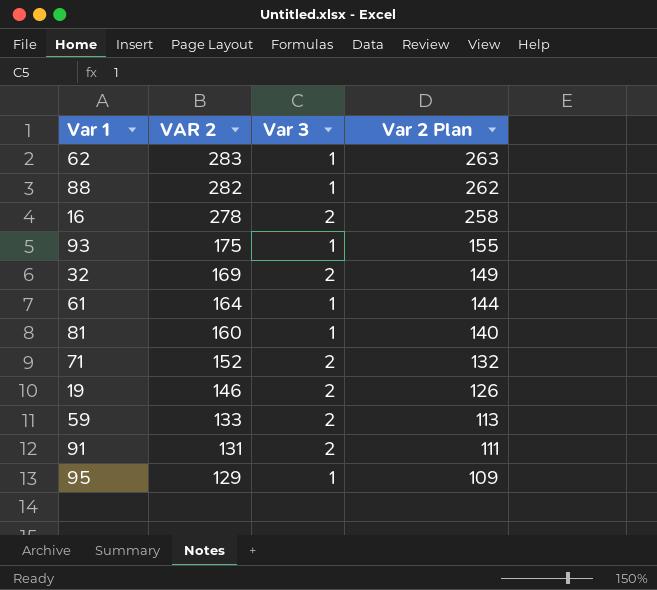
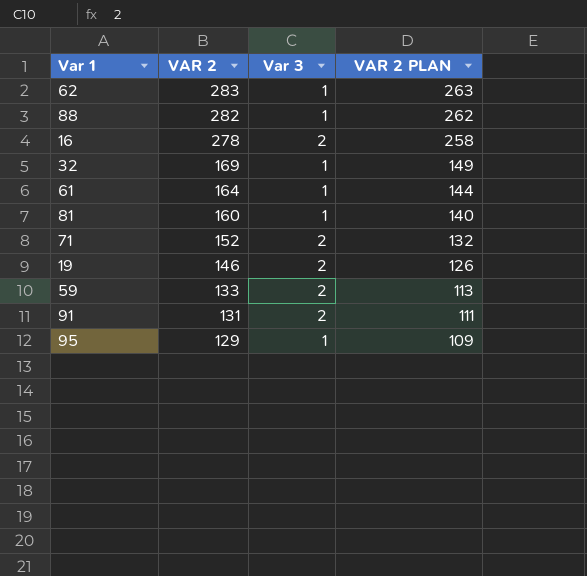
column name: Var 2 Plan -> VAR 2 PLAN
row 93: 175 | 1 | 155 -> none
32 | Var 3: 2 -> 1

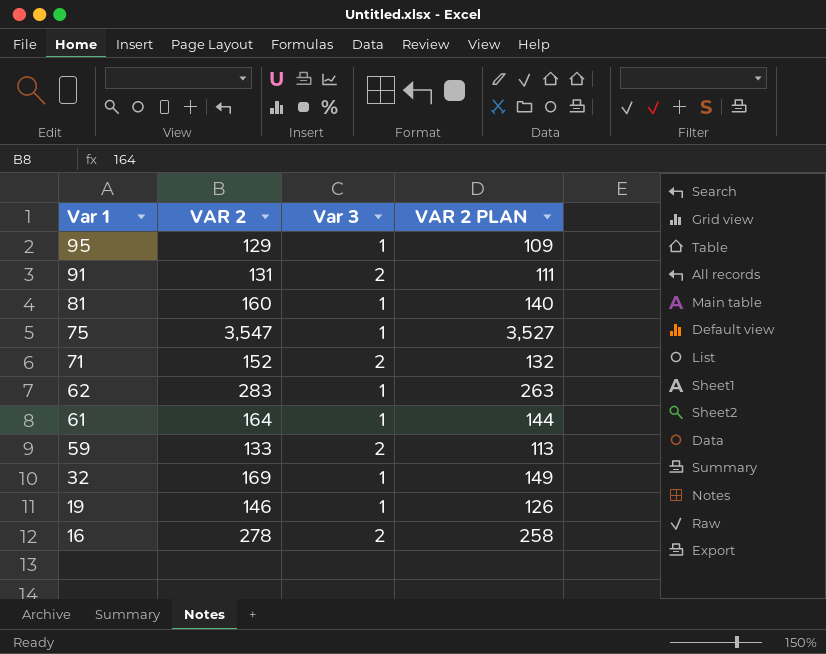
row order: VAR 2 descending -> Var 1 descending
row 88: 282 | 1 | 262 -> none
row 75: none -> 3,547 | 1 | 3,527
19 | Var 3: 2 -> 1

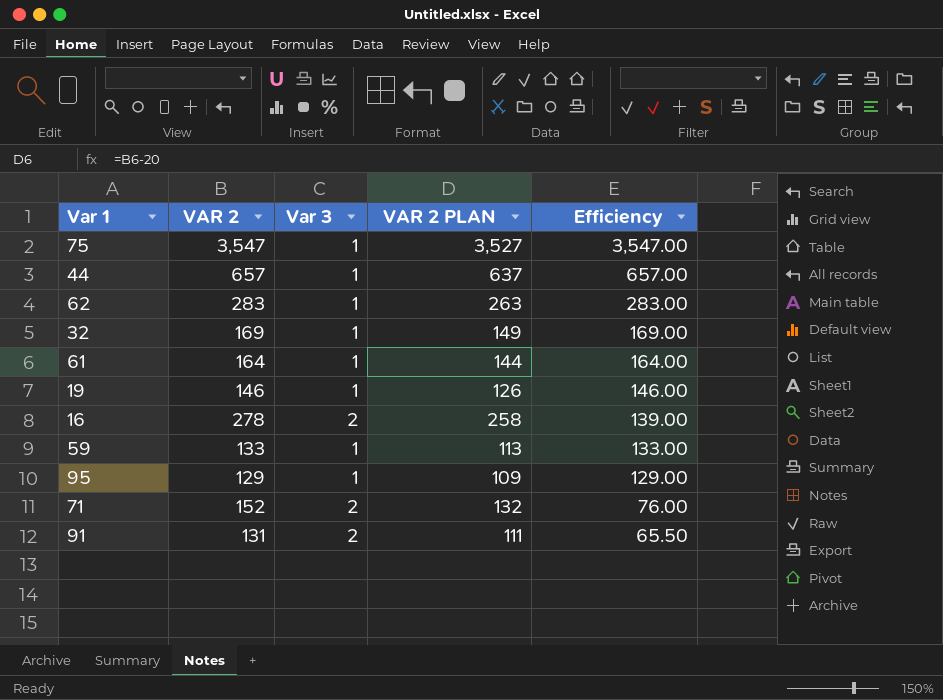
row order: Var 1 descending -> Efficiency descending
column Efficiency | formula: none -> [VAR 2] / [Var 3]
row 81: 160 | 1 | 140 -> none
row 44: none -> 657 | 1 | 637 | 657.00
59 | Var 3: 2 -> 1

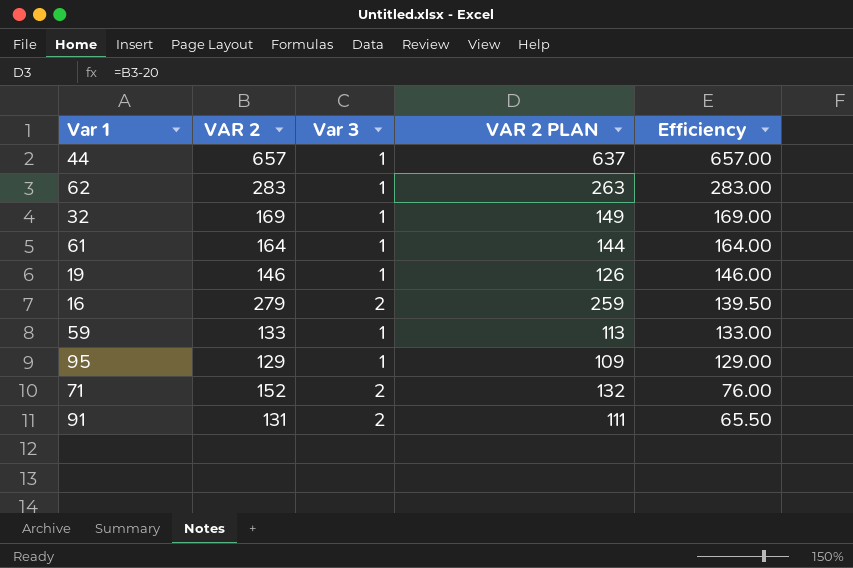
row 75: 3,547 | 1 | 3,527 | 3,547.00 -> none
16 | VAR 2: 278 -> 279
16 | VAR 2 PLAN: 258 -> 259
16 | Efficiency: 139.00 -> 139.50

